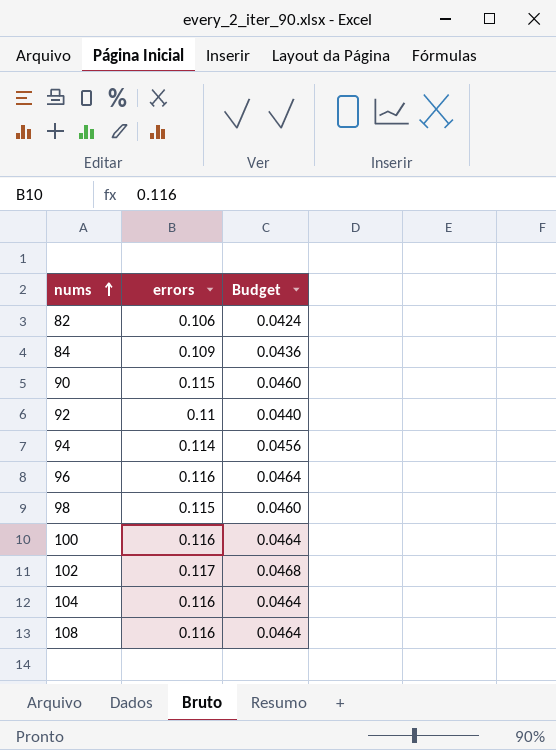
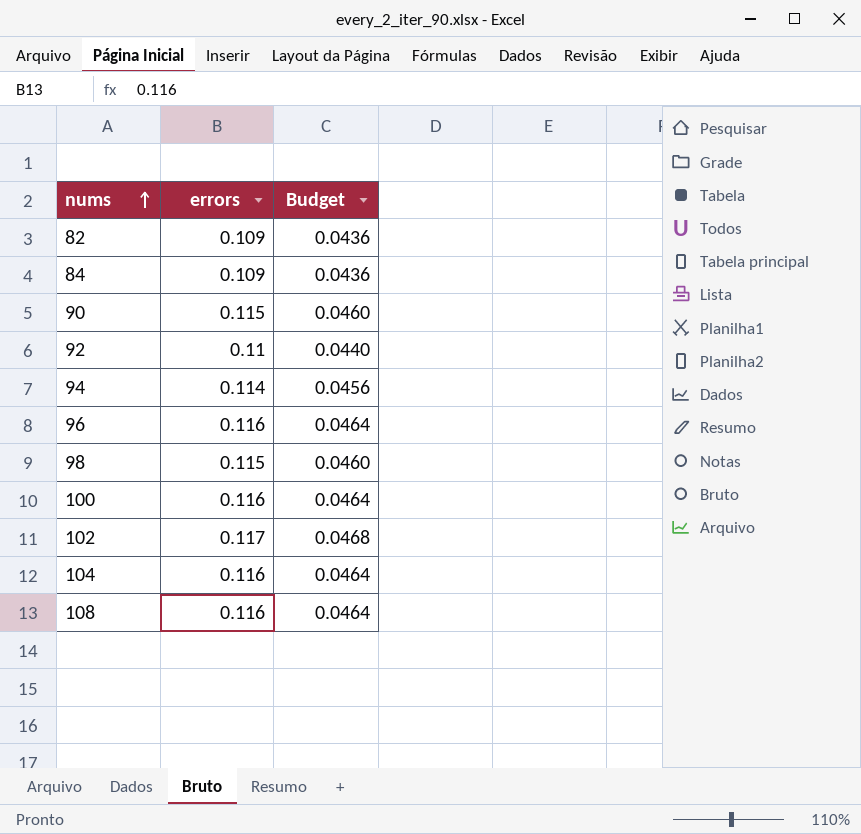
82 | errors: 0.106 -> 0.109
82 | Budget: 0.0424 -> 0.0436

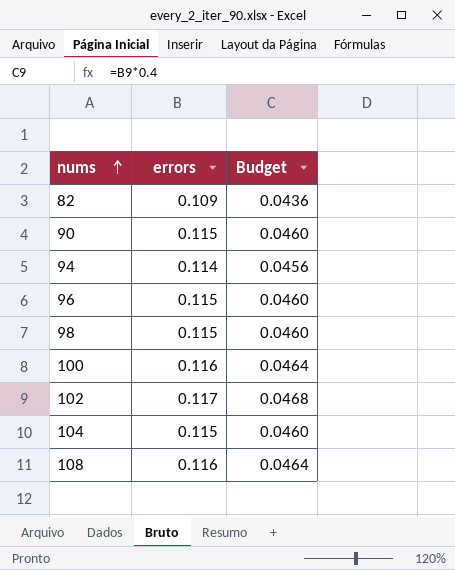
row 84: 0.109 | 0.0436 -> none
row 92: 0.11 | 0.0440 -> none
96 | errors: 0.116 -> 0.115
96 | Budget: 0.0464 -> 0.0460
104 | errors: 0.116 -> 0.115
104 | Budget: 0.0464 -> 0.0460

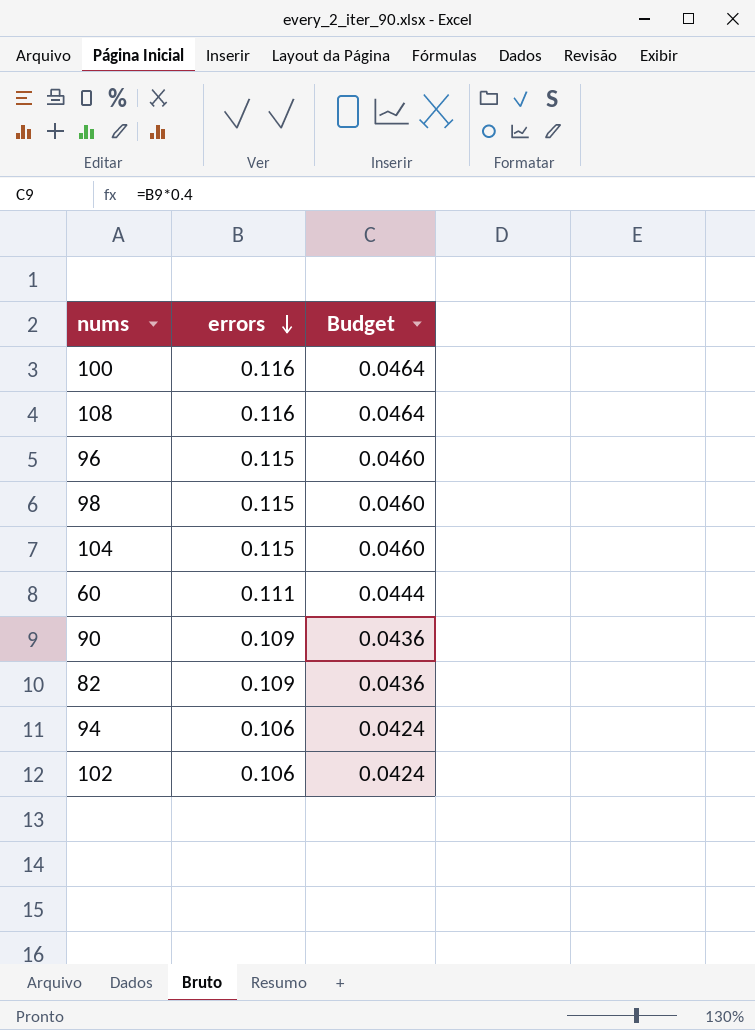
row order: nums ascending -> errors descending
row 60: none -> 0.111 | 0.0444
90 | errors: 0.115 -> 0.109
90 | Budget: 0.0460 -> 0.0436
94 | errors: 0.114 -> 0.106
94 | Budget: 0.0456 -> 0.0424
102 | errors: 0.117 -> 0.106
102 | Budget: 0.0468 -> 0.0424

